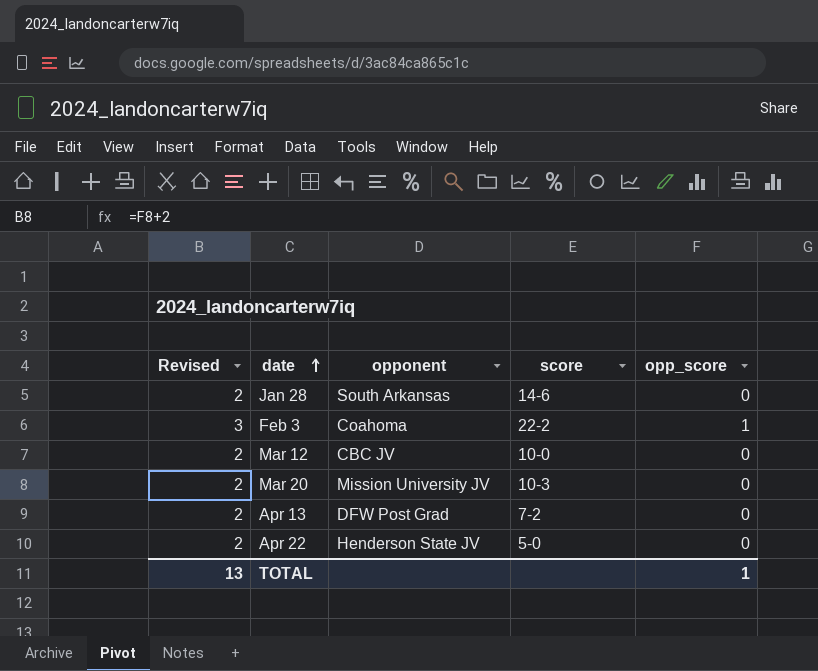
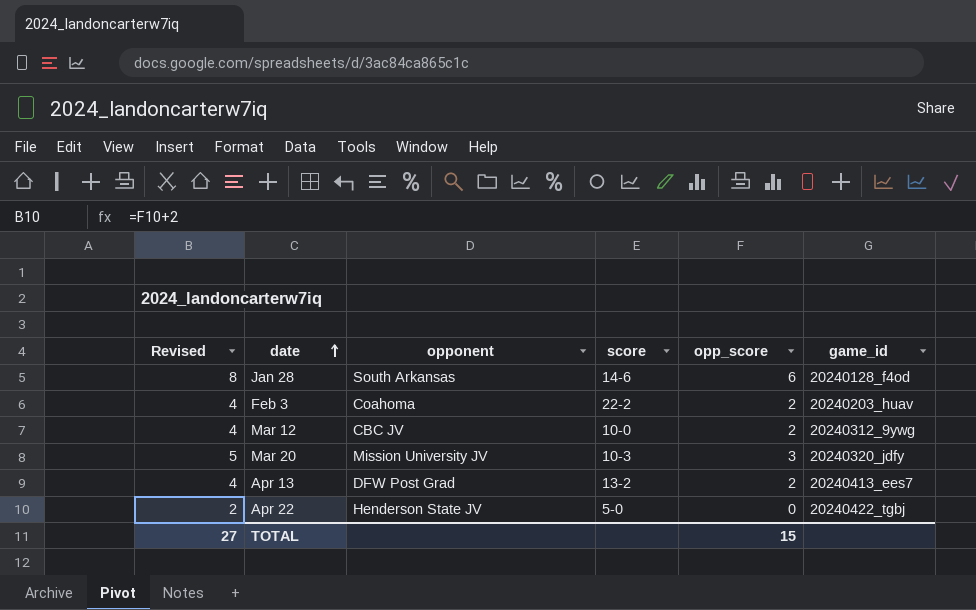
column game_id | position: none -> 6
Jan 28 | Revised: 2 -> 8
Jan 28 | opp_score: 0 -> 6
Feb 3 | Revised: 3 -> 4
Feb 3 | opp_score: 1 -> 2
Mar 12 | Revised: 2 -> 4
Mar 12 | opp_score: 0 -> 2
Mar 20 | Revised: 2 -> 5
Mar 20 | opp_score: 0 -> 3
Apr 13 | Revised: 2 -> 4
Apr 13 | score: 7-2 -> 13-2
Apr 13 | opp_score: 0 -> 2
TOTAL | Revised: 13 -> 27
TOTAL | opp_score: 1 -> 15

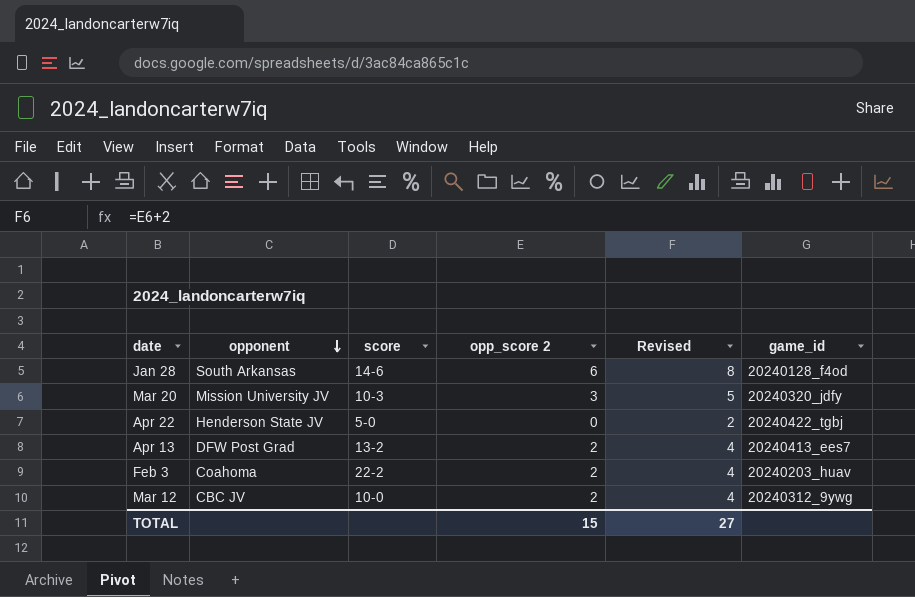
row order: date ascending -> opponent descending
column name: opp_score -> opp_score 2
column Revised | position: 1 -> 5

